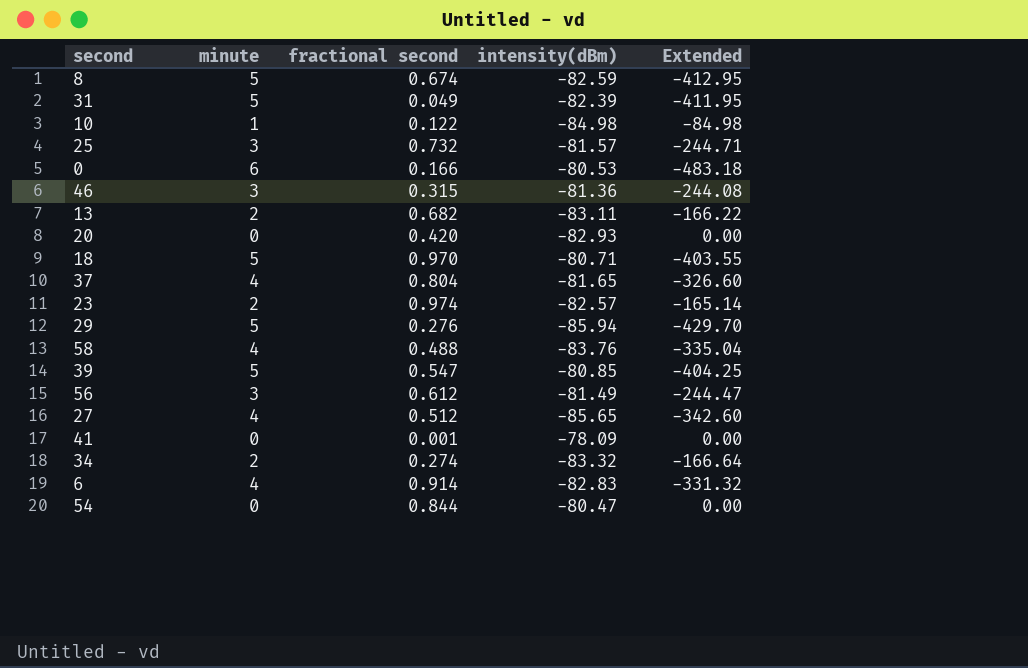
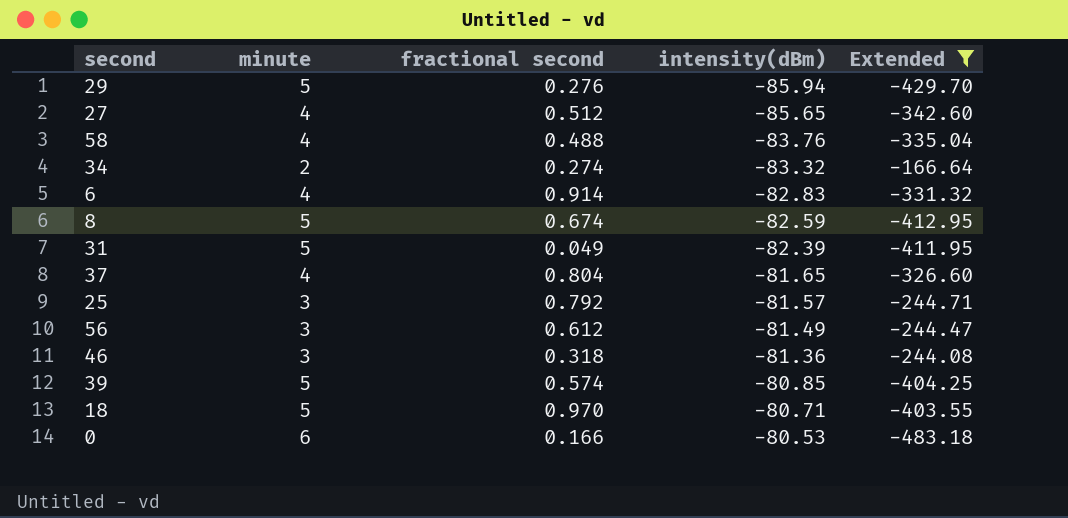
filter: none -> Extended <= -166.64
row order: none -> intensity(dBm) ascending
25 | fractional second: 0.732 -> 0.792
46 | fractional second: 0.315 -> 0.318
39 | fractional second: 0.547 -> 0.574

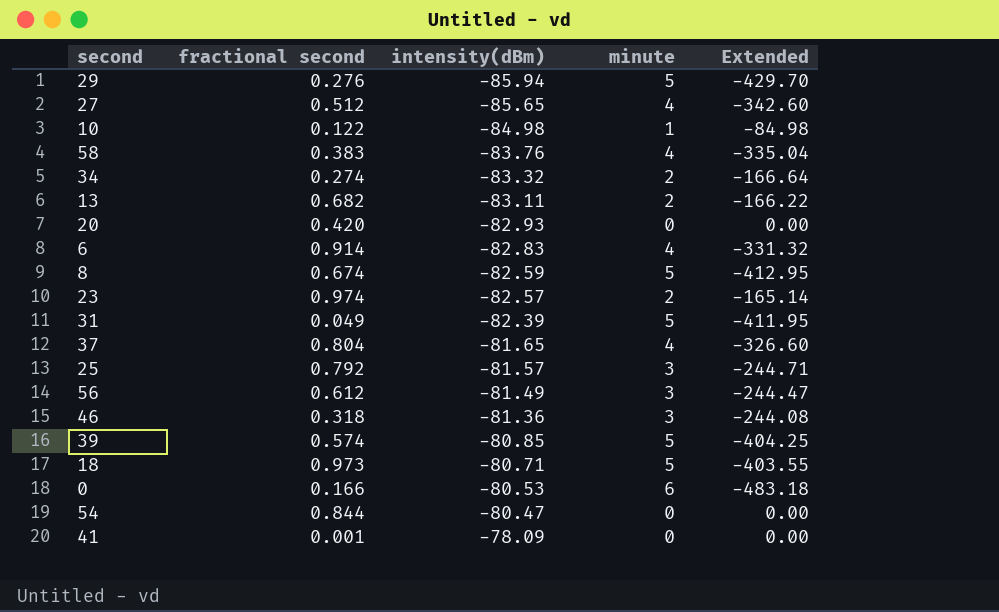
filter: Extended <= -166.64 -> none
column minute | position: 2 -> 4
58 | fractional second: 0.488 -> 0.383
18 | fractional second: 0.970 -> 0.973

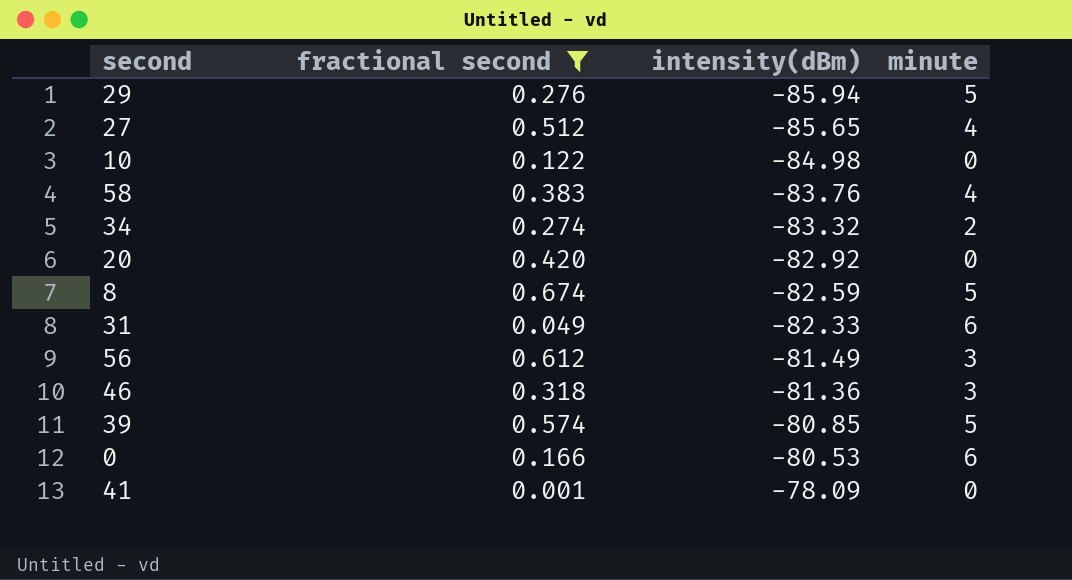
filter: none -> fractional second <= 0.674
column Extended | formula: [intensity(dBm)] * [minute] -> none
10 | minute: 1 -> 0
20 | intensity(dBm): -82.93 -> -82.92
31 | intensity(dBm): -82.39 -> -82.33
31 | minute: 5 -> 6

